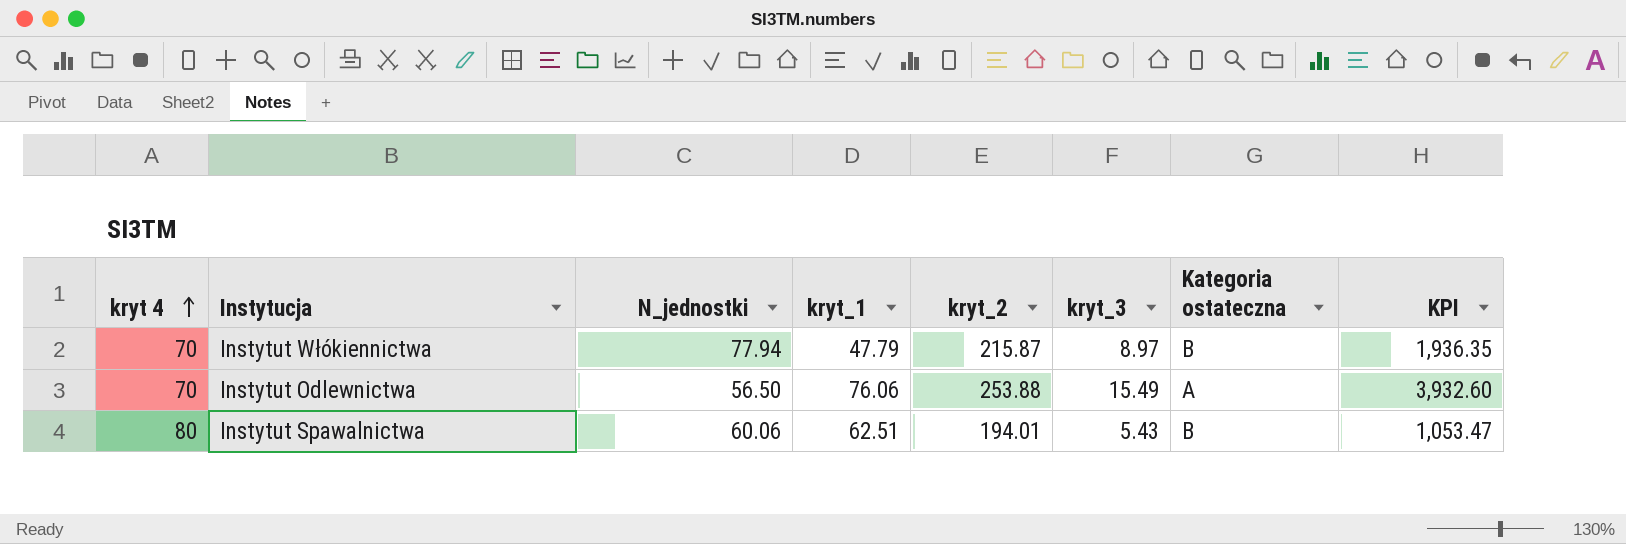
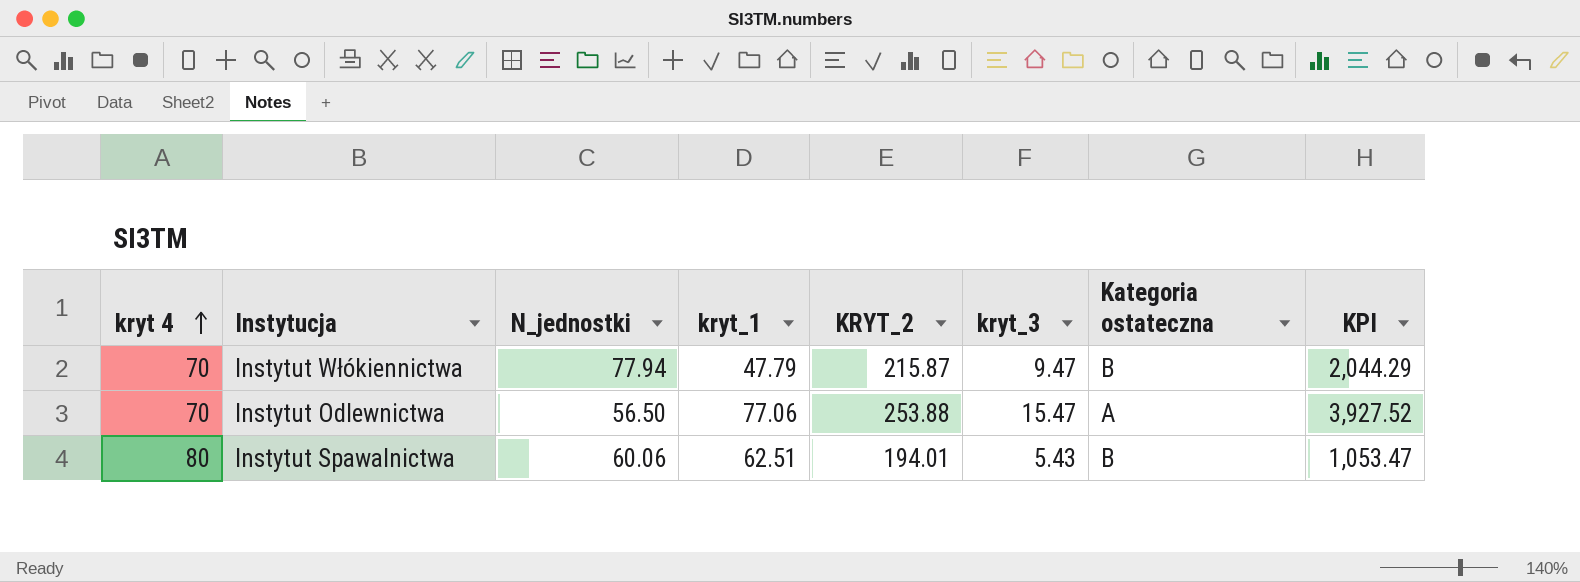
column name: kryt_2 -> KRYT_2
Instytut Włókiennictwa | kryt_3: 8.97 -> 9.47
Instytut Włókiennictwa | KPI: 1,936.35 -> 2,044.29
Instytut Odlewnictwa | kryt_1: 76.06 -> 77.06
Instytut Odlewnictwa | kryt_3: 15.49 -> 15.47
Instytut Odlewnictwa | KPI: 3,932.60 -> 3,927.52

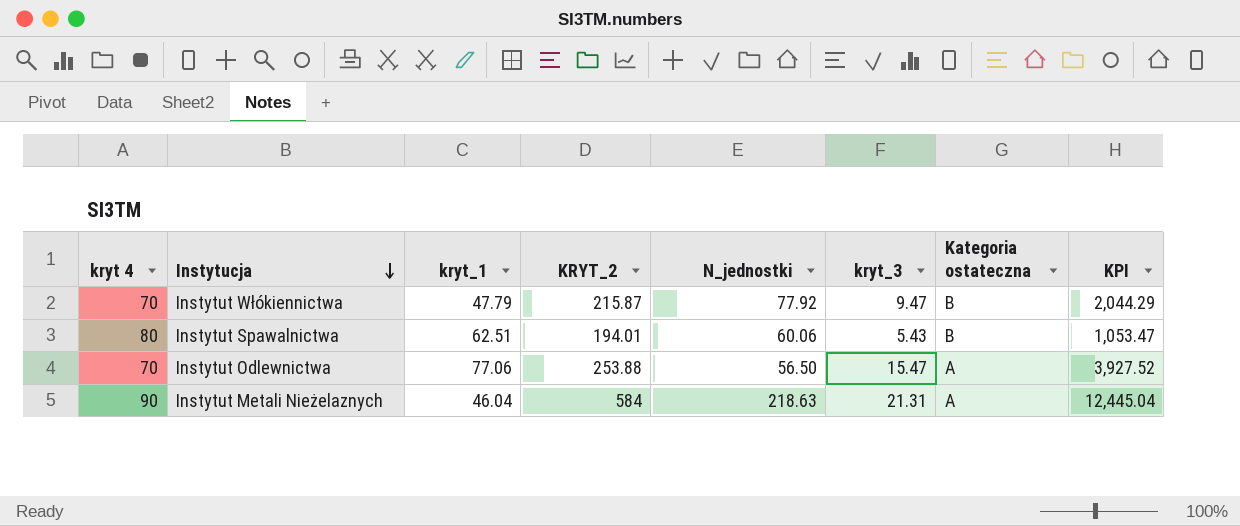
row order: kryt 4 ascending -> Instytucja descending
column N_jednostki | position: 3 -> 5
Instytut Włókiennictwa | N_jednostki: 77.94 -> 77.92
row Instytut Metali Nieżelaznych: none -> 90 | 46.04 | 584 | 218.63 | 21.31 | A | 12,445.04

